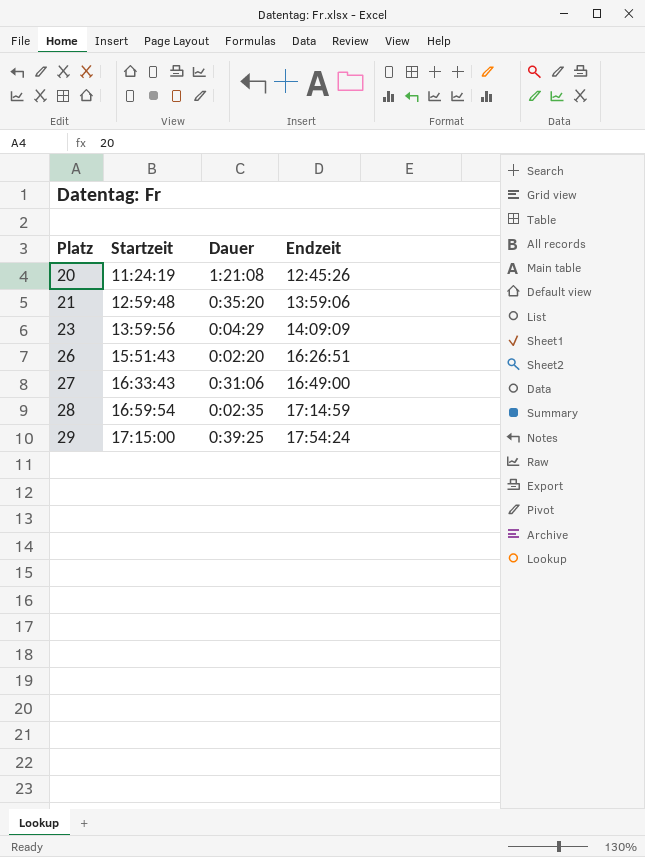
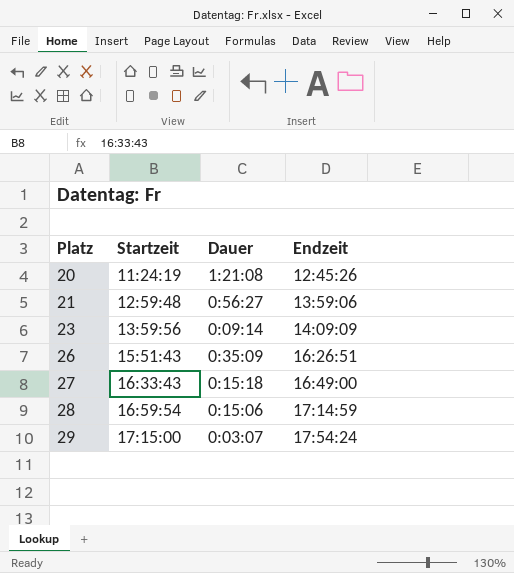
21 | Dauer: 0:35:20 -> 0:56:27
23 | Dauer: 0:04:29 -> 0:09:14
26 | Dauer: 0:02:20 -> 0:35:09
27 | Dauer: 0:31:06 -> 0:15:18
28 | Dauer: 0:02:35 -> 0:15:06
29 | Dauer: 0:39:25 -> 0:03:07

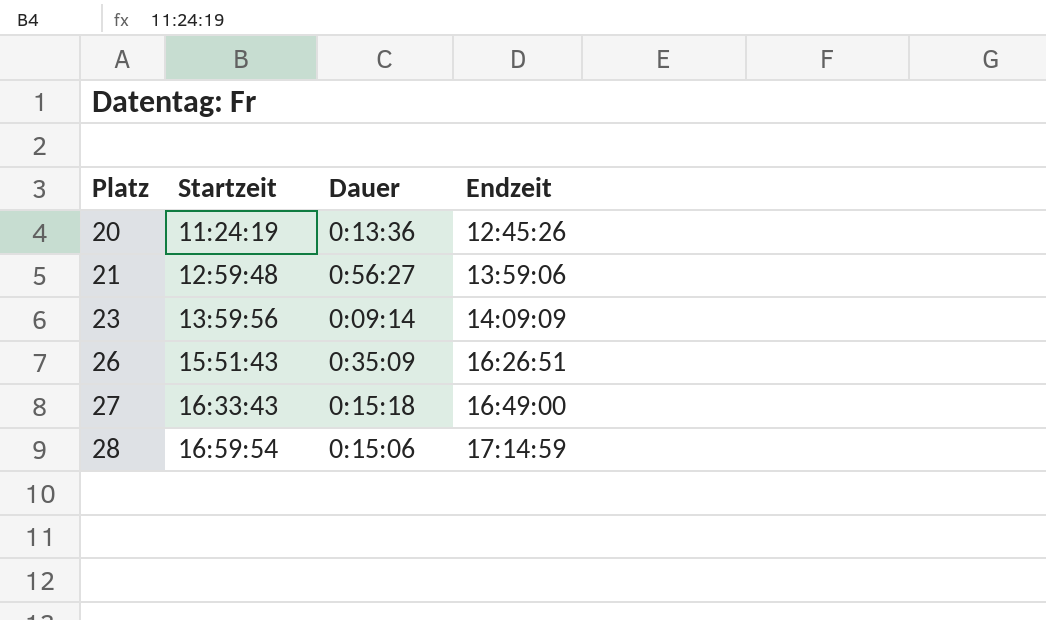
row 29: 17:15:00 | 0:03:07 | 17:54:24 -> none
20 | Dauer: 1:21:08 -> 0:13:36

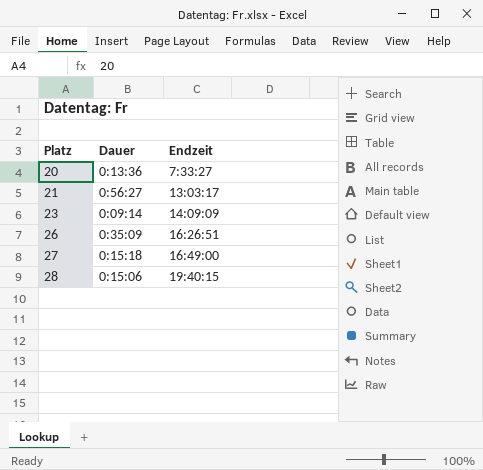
column Startzeit | position: 2 -> none
20 | Endzeit: 12:45:26 -> 7:33:27
21 | Endzeit: 13:59:06 -> 13:03:17
28 | Endzeit: 17:14:59 -> 19:40:15

